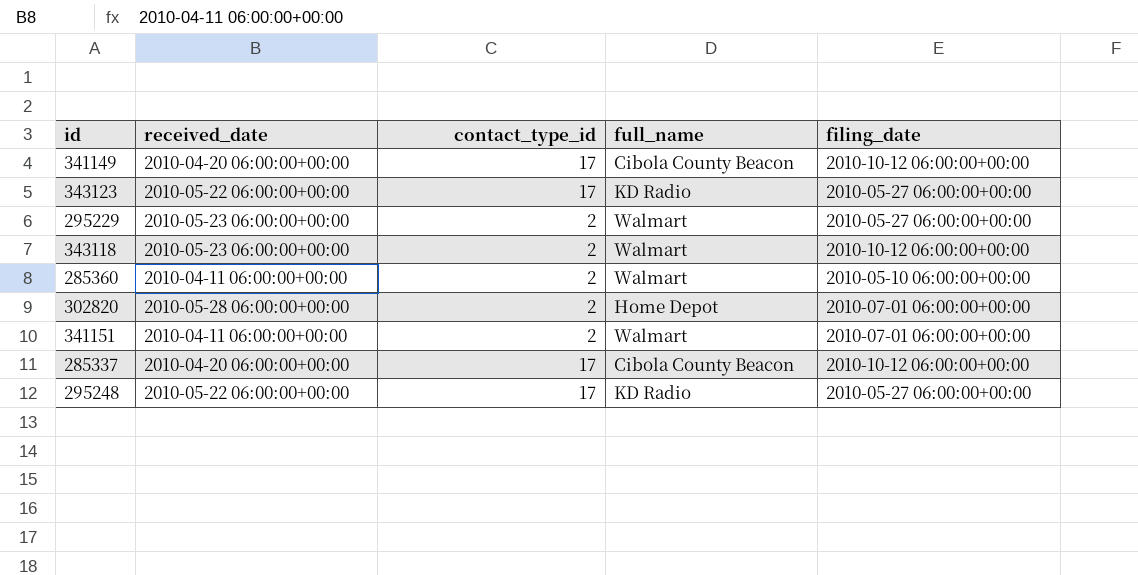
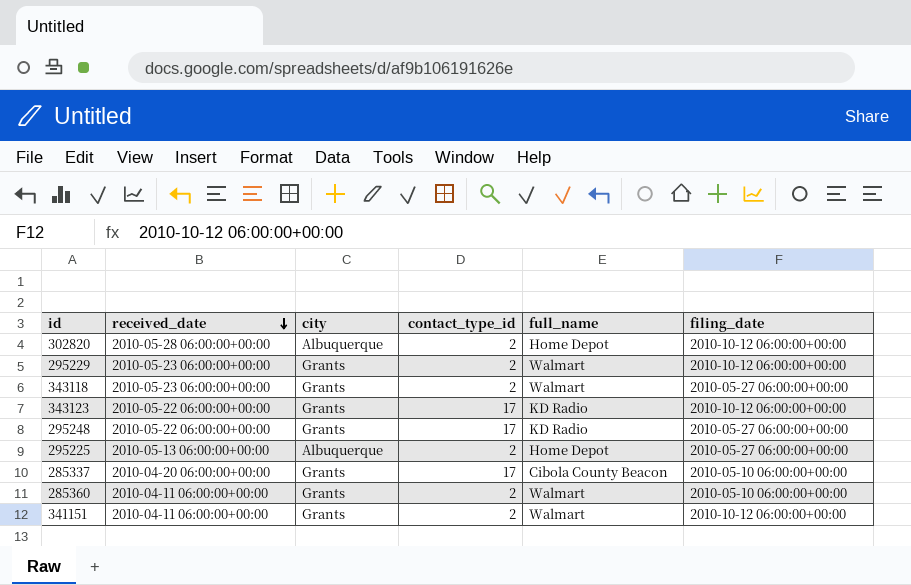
row order: none -> received_date descending
column city | position: none -> 3
row 341149: 2010-04-20 06:00:00+00:00 | 17 | Cibola County Beacon | 2010-10-12 06:00:00+00:00 -> none
302820 | filing_date: 2010-07-01 06:00:00+00:00 -> 2010-10-12 06:00:00+00:00
295229 | filing_date: 2010-05-27 06:00:00+00:00 -> 2010-10-12 06:00:00+00:00
343118 | filing_date: 2010-10-12 06:00:00+00:00 -> 2010-05-27 06:00:00+00:00
343123 | filing_date: 2010-05-27 06:00:00+00:00 -> 2010-10-12 06:00:00+00:00
row 295225: none -> 2010-05-13 06:00:00+00:00 | Albuquerque | 2 | Home Depot | 2010-05-27 06:00:00+00:00
285337 | filing_date: 2010-10-12 06:00:00+00:00 -> 2010-05-10 06:00:00+00:00
341151 | filing_date: 2010-07-01 06:00:00+00:00 -> 2010-10-12 06:00:00+00:00

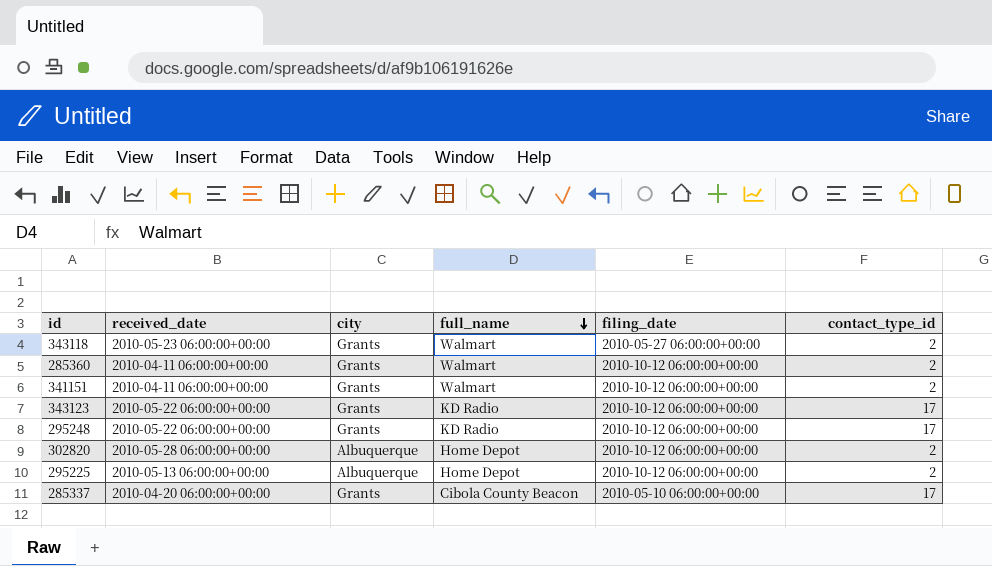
row order: received_date descending -> full_name descending
column contact_type_id | position: 4 -> 6
row 295229: 2010-05-23 06:00:00+00:00 | Grants | 2 | Walmart | 2010-10-12 06:00:00+00:00 -> none
285360 | filing_date: 2010-05-10 06:00:00+00:00 -> 2010-10-12 06:00:00+00:00
295248 | filing_date: 2010-05-27 06:00:00+00:00 -> 2010-10-12 06:00:00+00:00
295225 | filing_date: 2010-05-27 06:00:00+00:00 -> 2010-10-12 06:00:00+00:00

